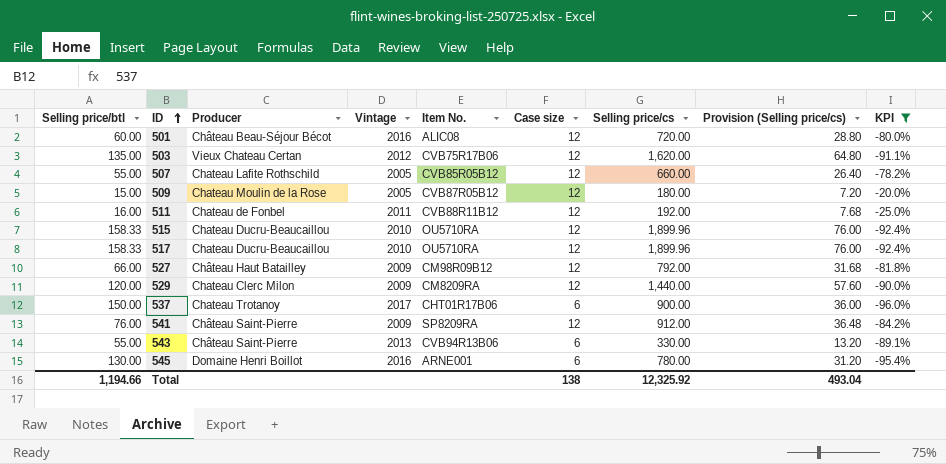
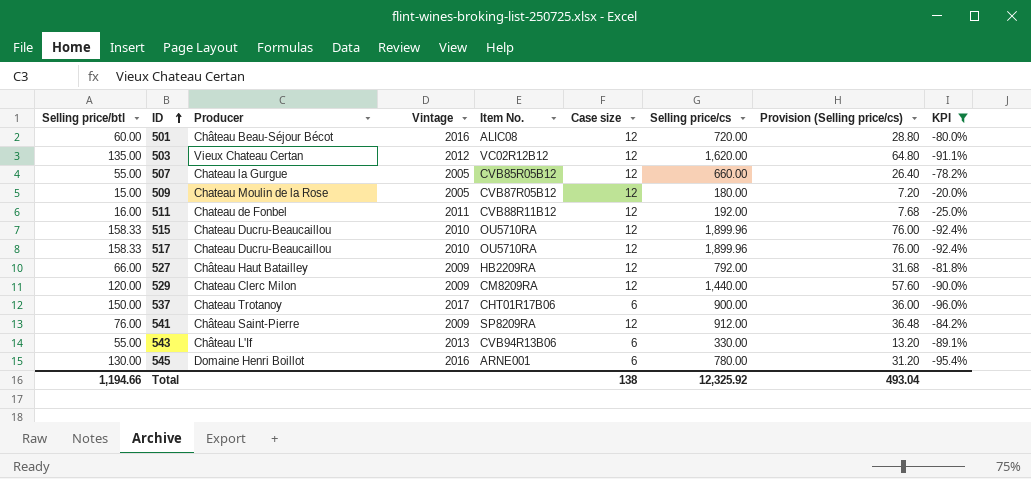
503 | Item No.: CVB75R17B06 -> VC02R12B12
507 | Producer: Chateau Lafite Rothschild -> Chateau la Gurgue
527 | Item No.: CM98R09B12 -> HB2209RA
543 | Producer: Château Saint-Pierre -> Château L'If

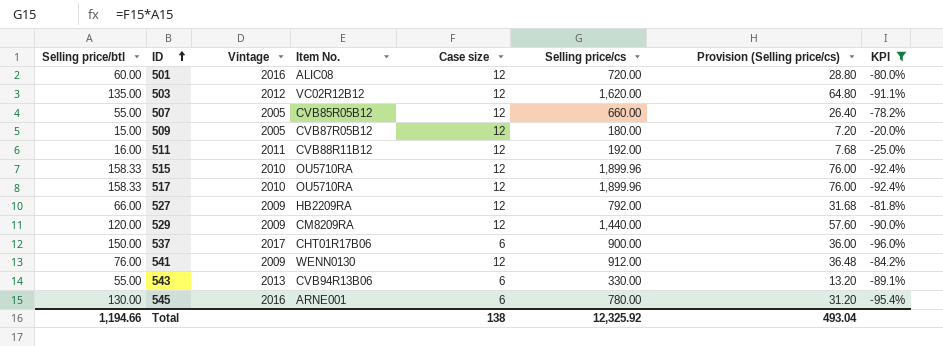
column Producer | position: 3 -> none
541 | Item No.: SP8209RA -> WENN0130

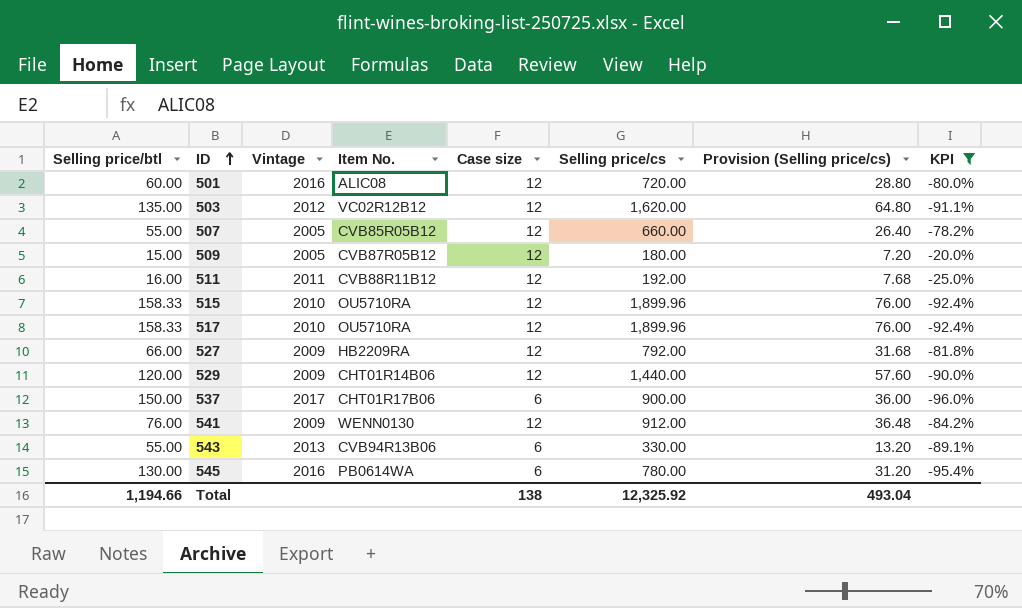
529 | Item No.: CM8209RA -> CHT01R14B06
545 | Item No.: ARNE001 -> PB0614WA

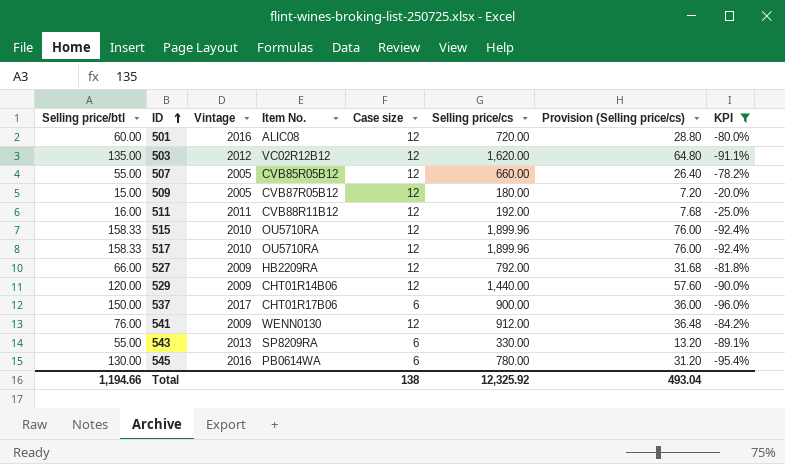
543 | Item No.: CVB94R13B06 -> SP8209RA

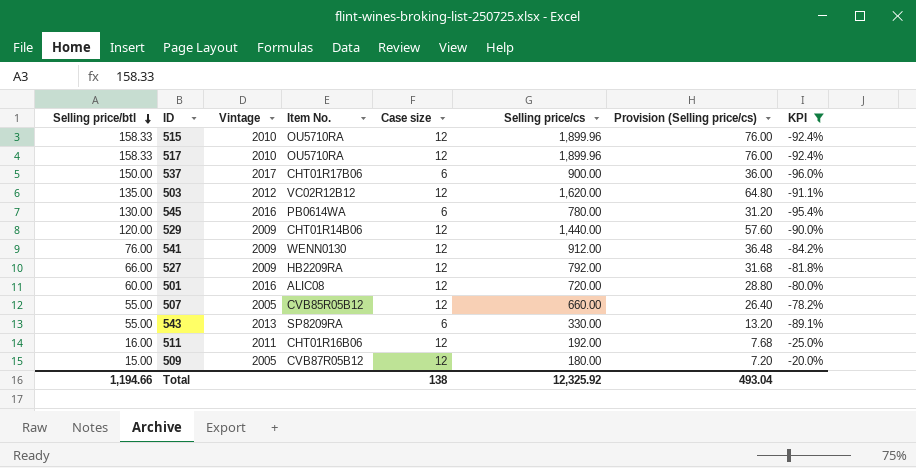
row order: ID ascending -> Selling price/btl descending
511 | Item No.: CVB88R11B12 -> CHT01R16B06

